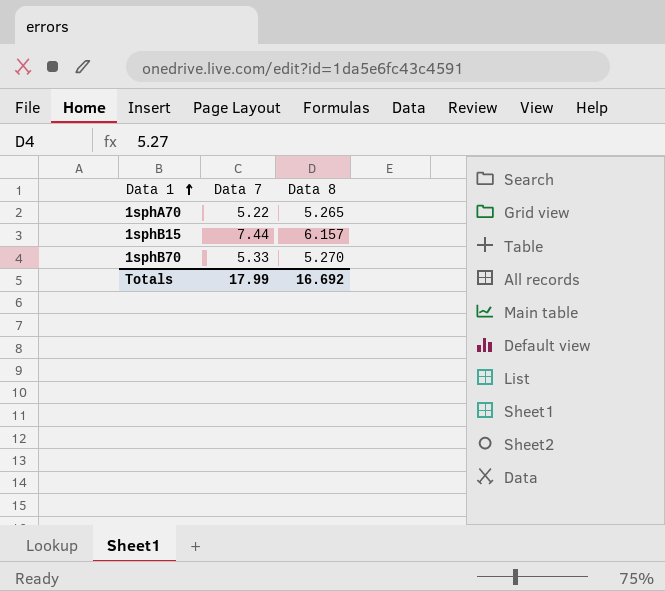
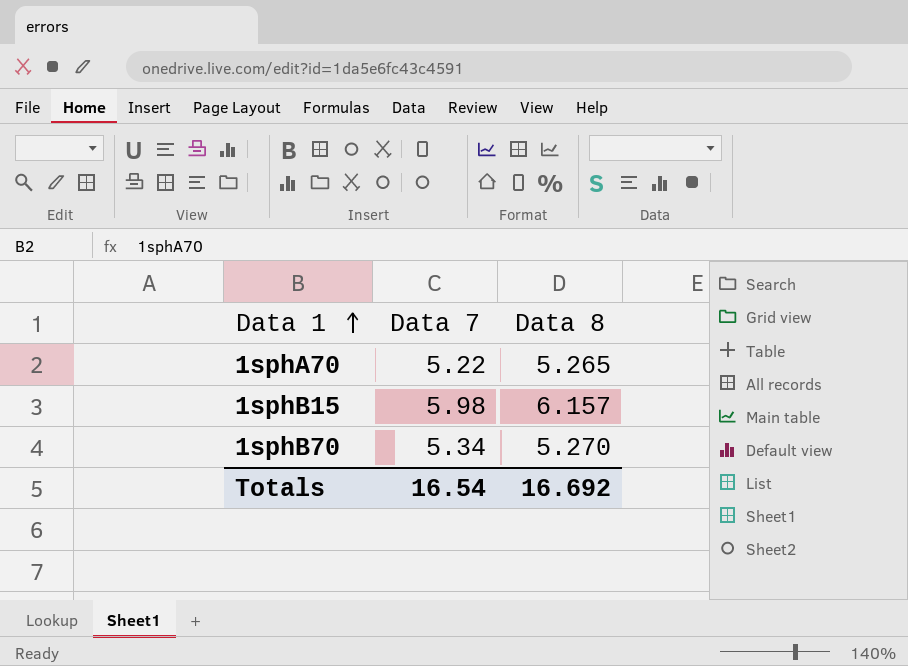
1sphB15 | Data 7: 7.44 -> 5.98
1sphB70 | Data 7: 5.33 -> 5.34
Totals | Data 7: 17.99 -> 16.54

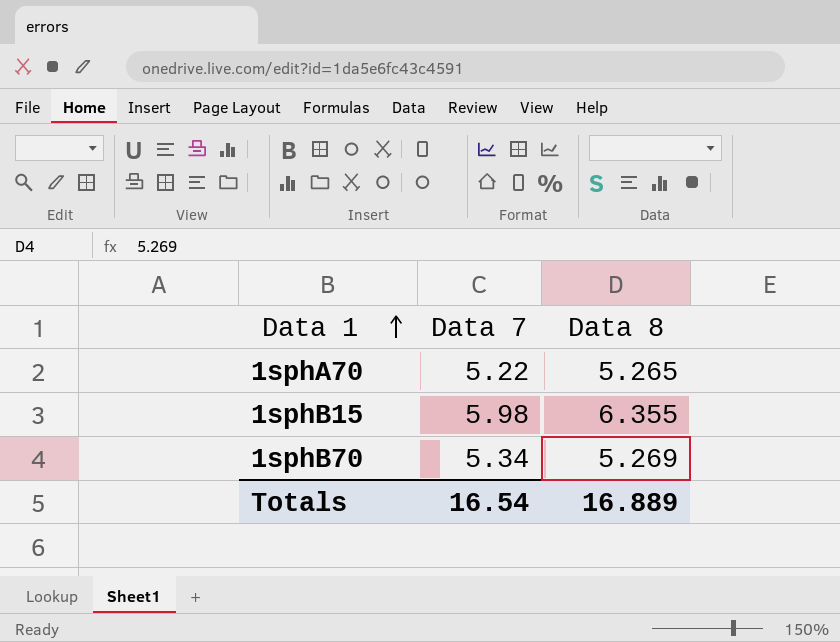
1sphB15 | Data 8: 6.157 -> 6.355
1sphB70 | Data 8: 5.270 -> 5.269
Totals | Data 8: 16.692 -> 16.889

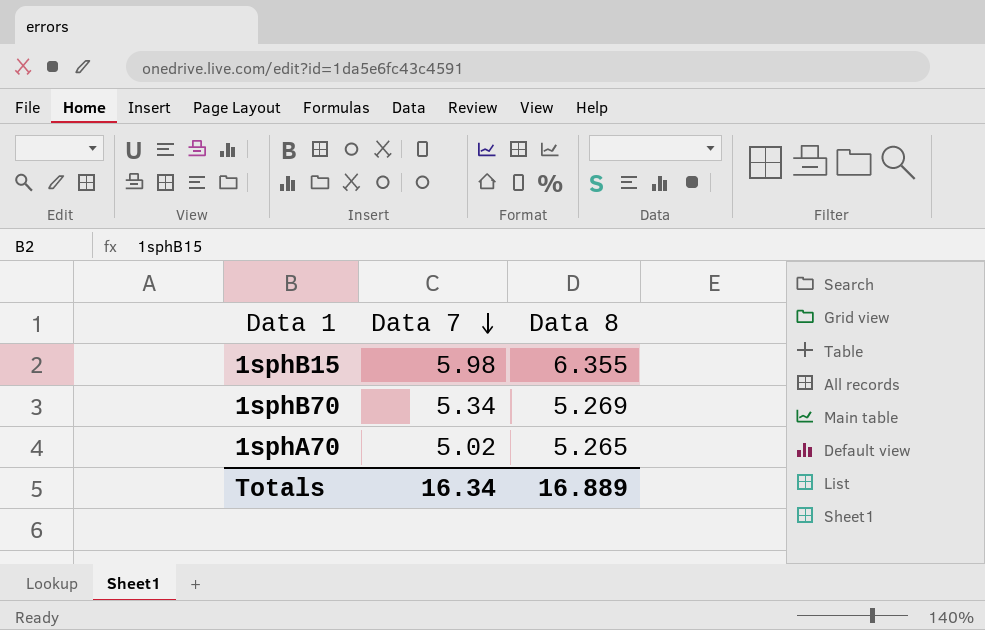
row order: Data 1 ascending -> Data 7 descending
1sphA70 | Data 7: 5.22 -> 5.02
Totals | Data 7: 16.54 -> 16.34

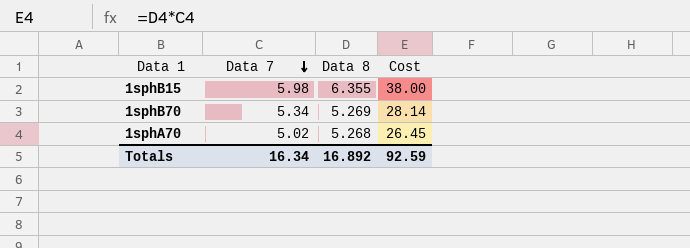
column Cost | formula: none -> [Data 7] * [Data 8]
1sphA70 | Data 8: 5.265 -> 5.268
Totals | Data 8: 16.889 -> 16.892

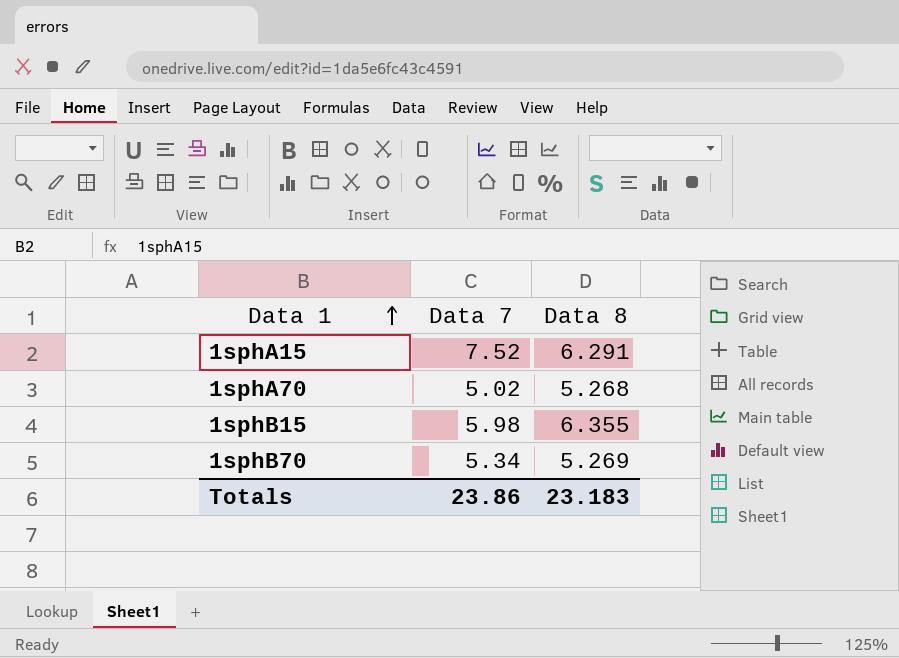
row order: Data 7 descending -> Data 1 ascending
column Cost | formula: [Data 7] * [Data 8] -> none
row 1sphA15: none -> 7.52 | 6.291
Totals | Data 7: 16.34 -> 23.86
Totals | Data 8: 16.892 -> 23.183

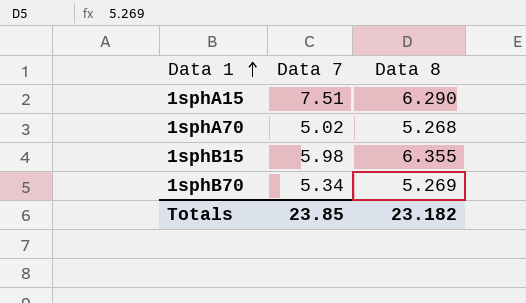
1sphA15 | Data 7: 7.52 -> 7.51
1sphA15 | Data 8: 6.291 -> 6.290
Totals | Data 7: 23.86 -> 23.85
Totals | Data 8: 23.183 -> 23.182

